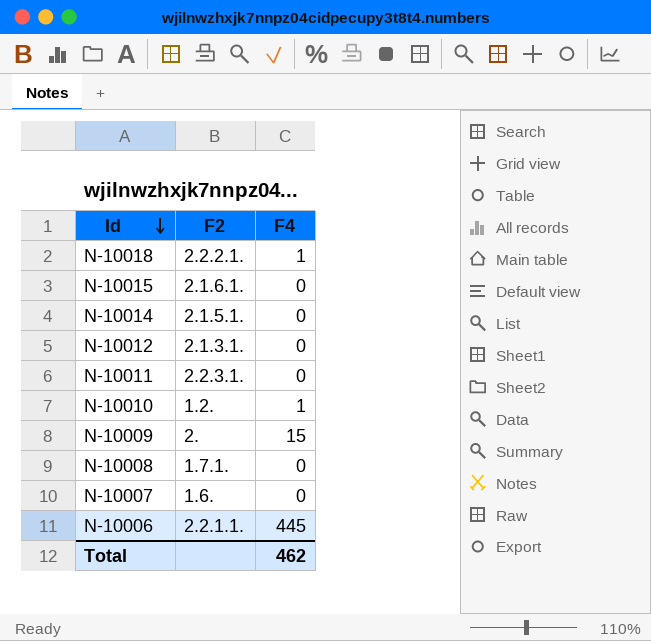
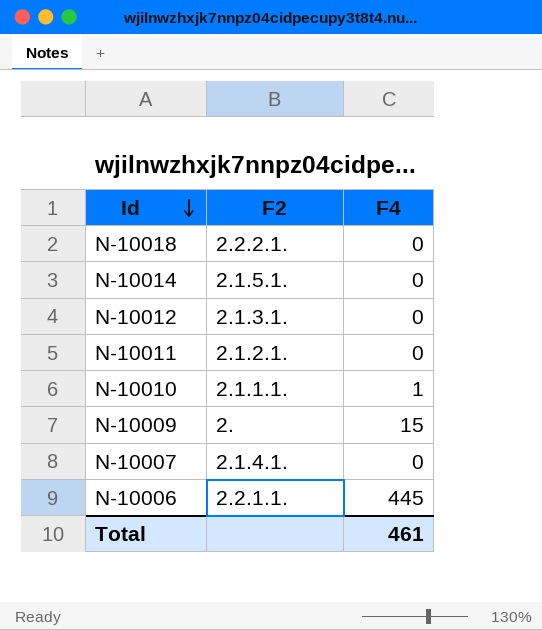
row N-10015: 2.1.6.1. | 0 -> none
row N-10008: 1.7.1. | 0 -> none
N-10018 | F4: 1 -> 0
N-10011 | F2: 2.2.3.1. -> 2.1.2.1.
N-10010 | F2: 1.2. -> 2.1.1.1.
N-10007 | F2: 1.6. -> 2.1.4.1.
Total | F4: 462 -> 461

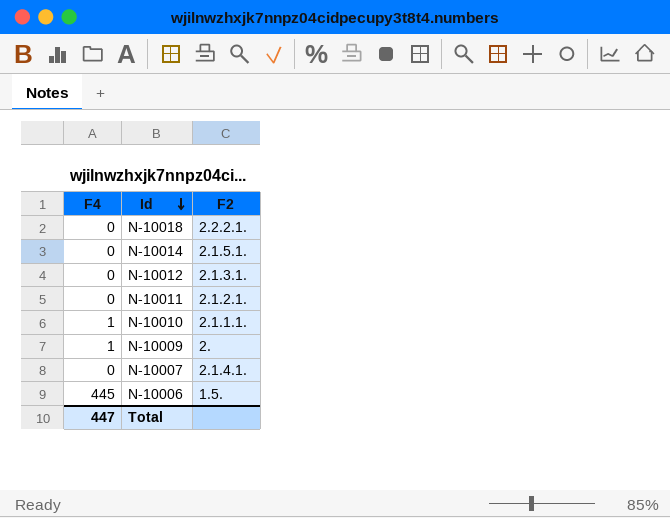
column F4 | position: 3 -> 1
N-10009 | F4: 15 -> 1
N-10006 | F2: 2.2.1.1. -> 1.5.
Total | F4: 461 -> 447

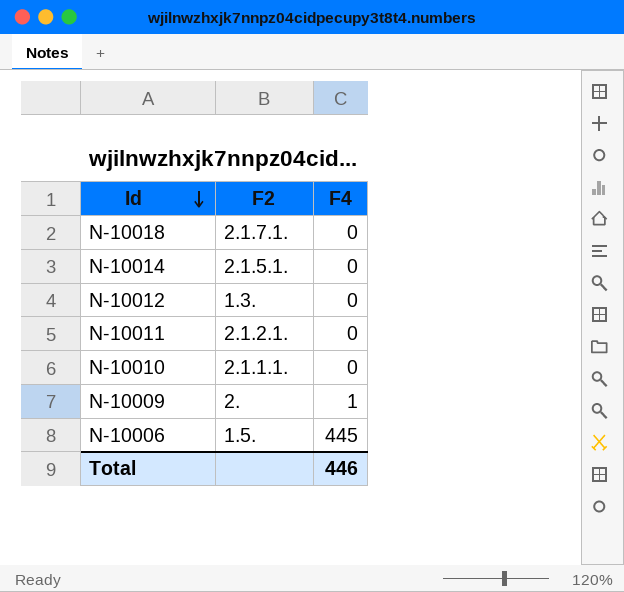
column F4 | position: 1 -> 3
row N-10007: 0 | 2.1.4.1. -> none
N-10018 | F2: 2.2.2.1. -> 2.1.7.1.
N-10012 | F2: 2.1.3.1. -> 1.3.
N-10010 | F4: 1 -> 0
Total | F4: 447 -> 446

